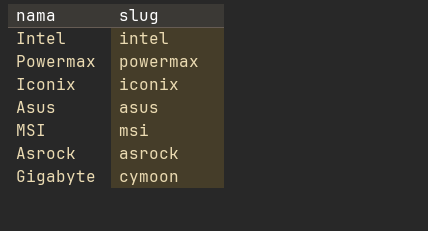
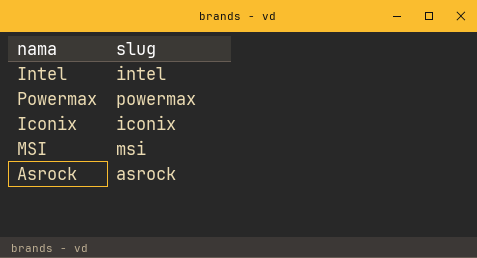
row Asus: asus -> none
row Gigabyte: cymoon -> none

